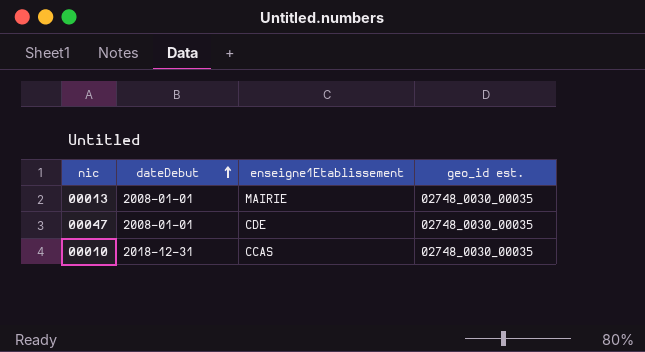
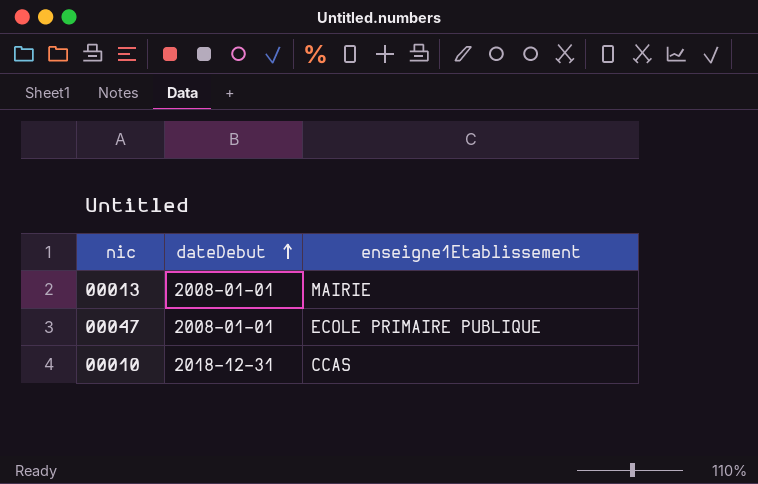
column geo_id est. | position: 4 -> none
00047 | enseigne1Etablissement: CDE -> ECOLE PRIMAIRE PUBLIQUE

